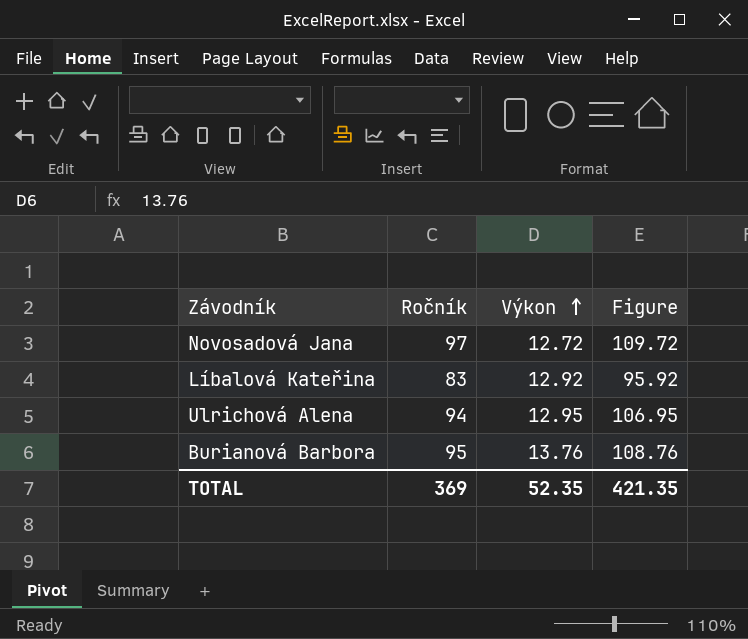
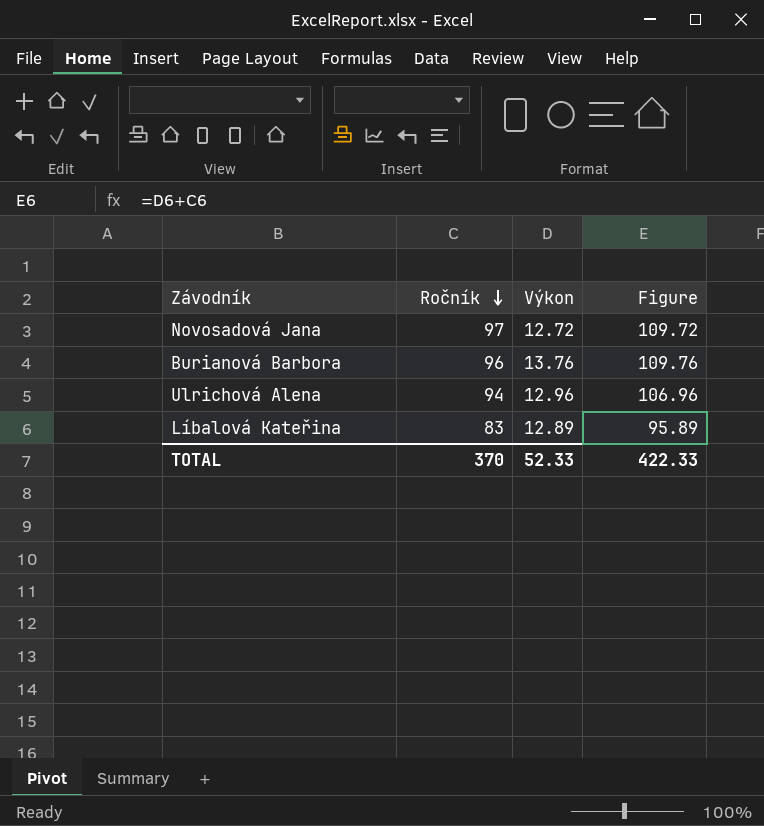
row order: Výkon ascending -> Ročník descending
Burianová Barbora | Ročník: 95 -> 96
Burianová Barbora | Figure: 108.76 -> 109.76
Ulrichová Alena | Výkon: 12.95 -> 12.96
Ulrichová Alena | Figure: 106.95 -> 106.96
Líbalová Kateřina | Výkon: 12.92 -> 12.89
Líbalová Kateřina | Figure: 95.92 -> 95.89
TOTAL | Ročník: 369 -> 370
TOTAL | Výkon: 52.35 -> 52.33
TOTAL | Figure: 421.35 -> 422.33

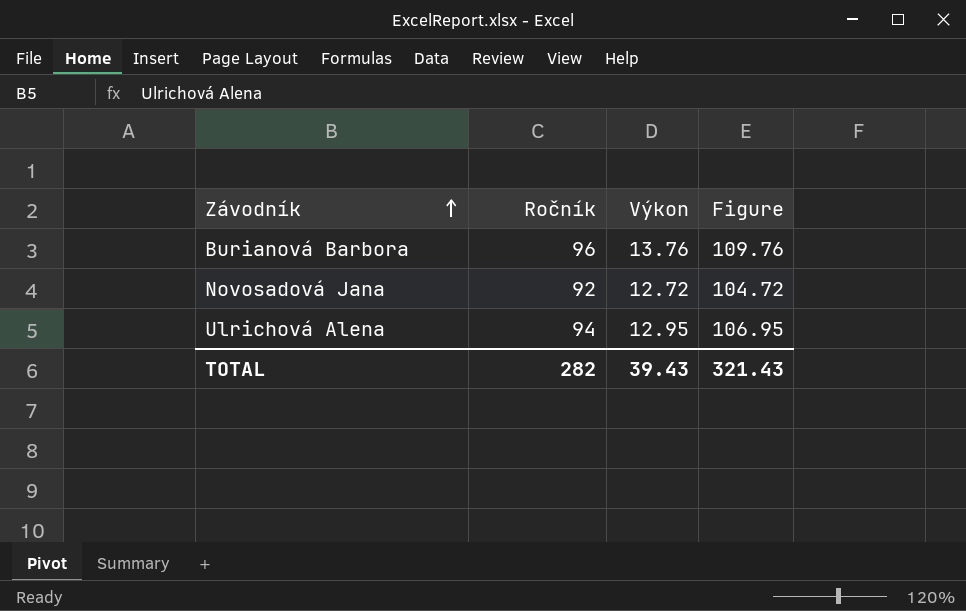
row order: Ročník descending -> Závodník ascending
row Líbalová Kateřina: 83 | 12.89 | 95.89 -> none
Novosadová Jana | Ročník: 97 -> 92
Novosadová Jana | Figure: 109.72 -> 104.72
Ulrichová Alena | Výkon: 12.96 -> 12.95
Ulrichová Alena | Figure: 106.96 -> 106.95
TOTAL | Ročník: 370 -> 282
TOTAL | Výkon: 52.33 -> 39.43
TOTAL | Figure: 422.33 -> 321.43

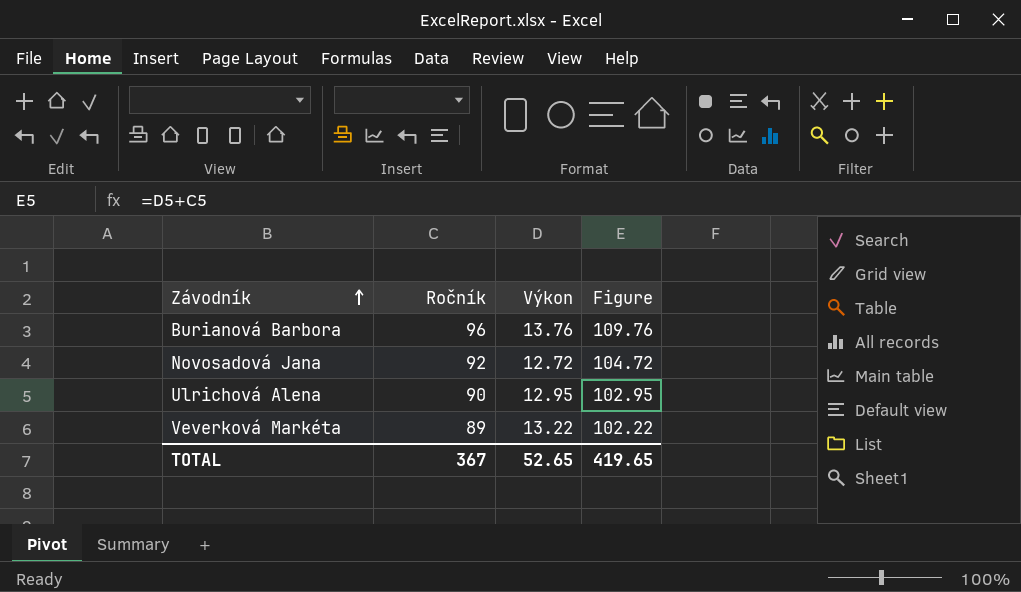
Ulrichová Alena | Ročník: 94 -> 90
Ulrichová Alena | Figure: 106.95 -> 102.95
row Veverková Markéta: none -> 89 | 13.22 | 102.22
TOTAL | Ročník: 282 -> 367
TOTAL | Výkon: 39.43 -> 52.65
TOTAL | Figure: 321.43 -> 419.65

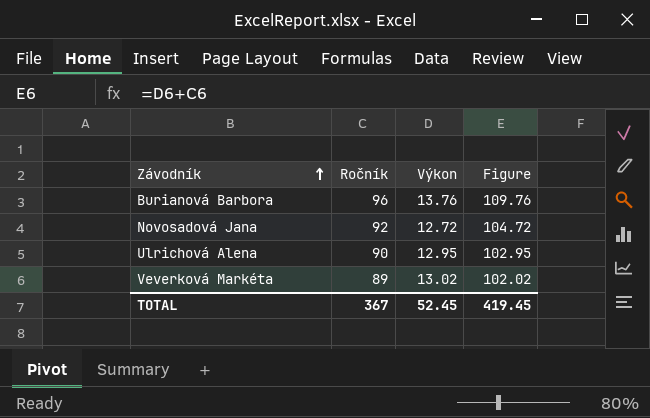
Veverková Markéta | Výkon: 13.22 -> 13.02
Veverková Markéta | Figure: 102.22 -> 102.02
TOTAL | Výkon: 52.65 -> 52.45
TOTAL | Figure: 419.65 -> 419.45

